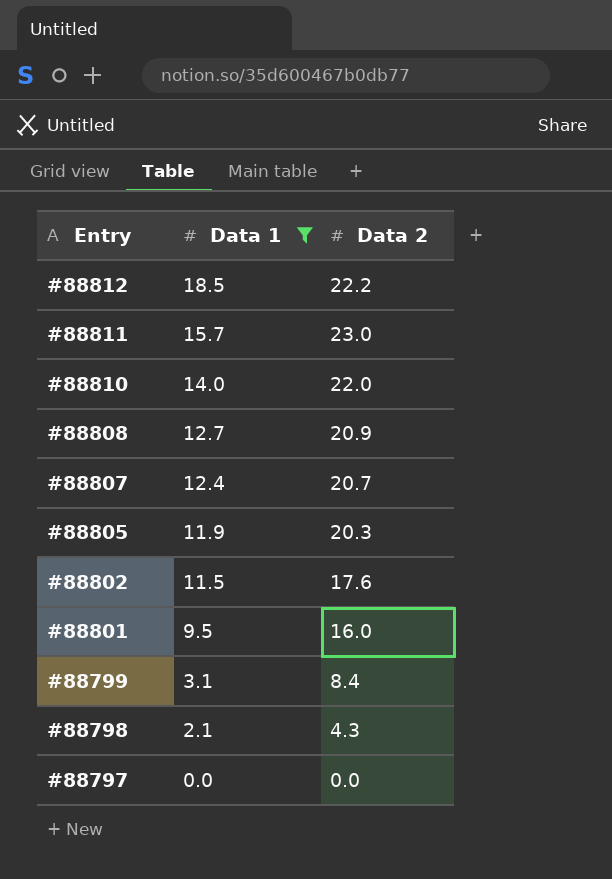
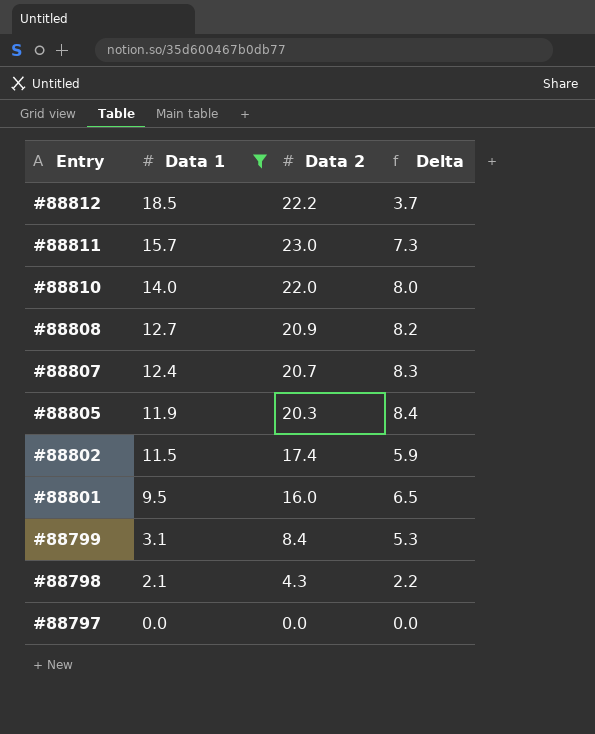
column Delta | formula: none -> [Data 2] - [Data 1]
#88802 | Data 2: 17.6 -> 17.4

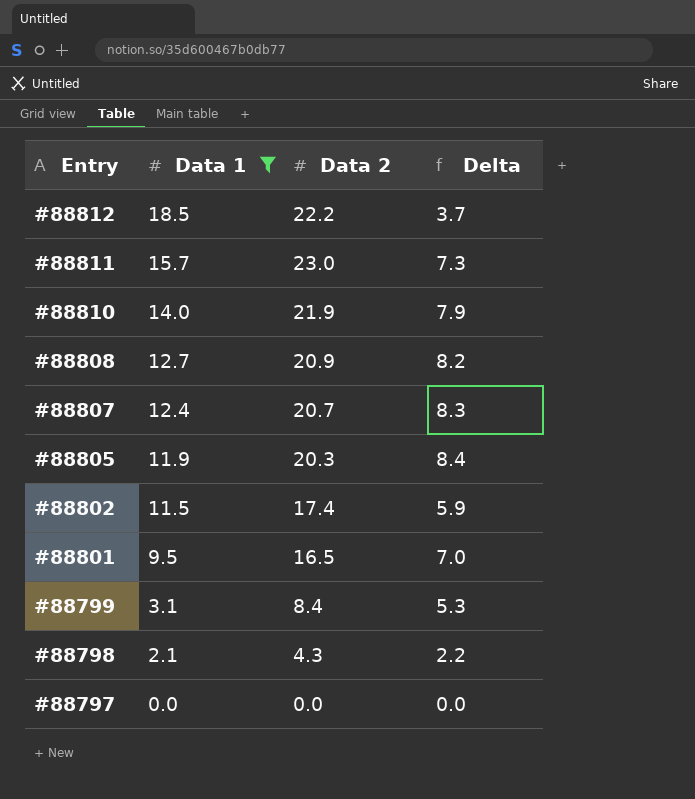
#88810 | Data 2: 22.0 -> 21.9
#88810 | Delta: 8.0 -> 7.9
#88801 | Data 2: 16.0 -> 16.5
#88801 | Delta: 6.5 -> 7.0

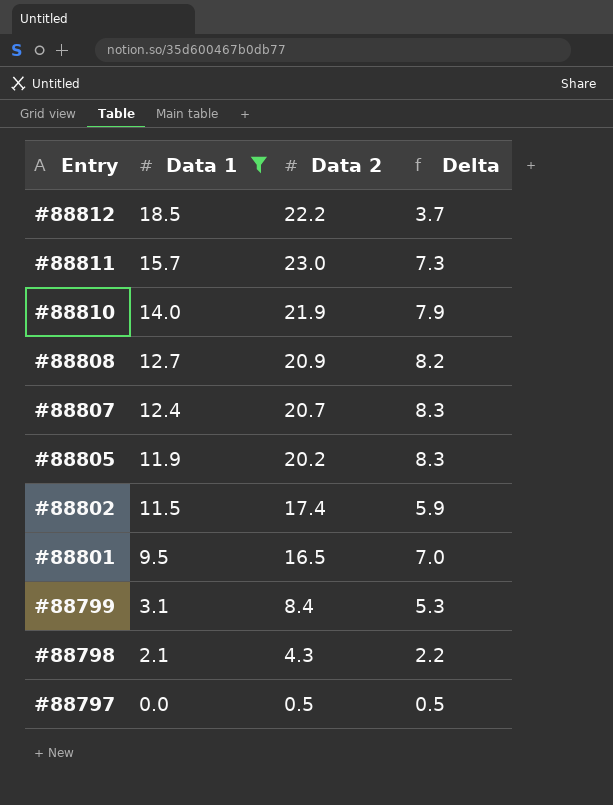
#88805 | Data 2: 20.3 -> 20.2
#88805 | Delta: 8.4 -> 8.3
#88797 | Data 2: 0.0 -> 0.5
#88797 | Delta: 0.0 -> 0.5

